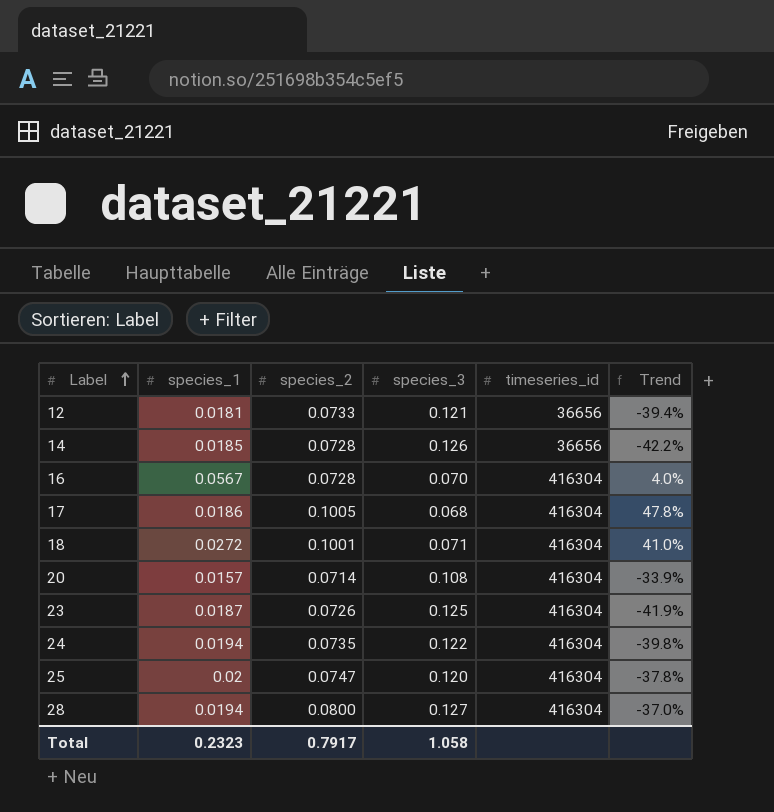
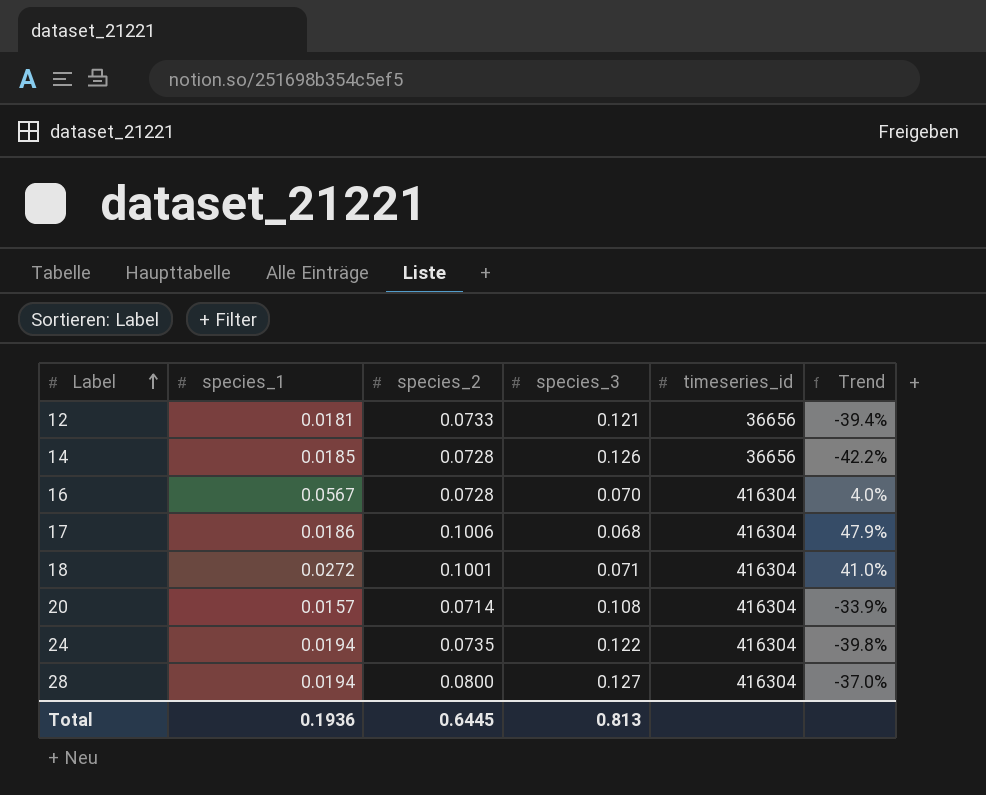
row 23: 0.0187 | 0.0726 | 0.125 | 416304 | -41.9% -> none
row 25: 0.02 | 0.0747 | 0.120 | 416304 | -37.8% -> none
17 | species_2: 0.1005 -> 0.1006
17 | Trend: 47.8% -> 47.9%
Total | species_1: 0.2323 -> 0.1936
Total | species_2: 0.7917 -> 0.6445
Total | species_3: 1.058 -> 0.813

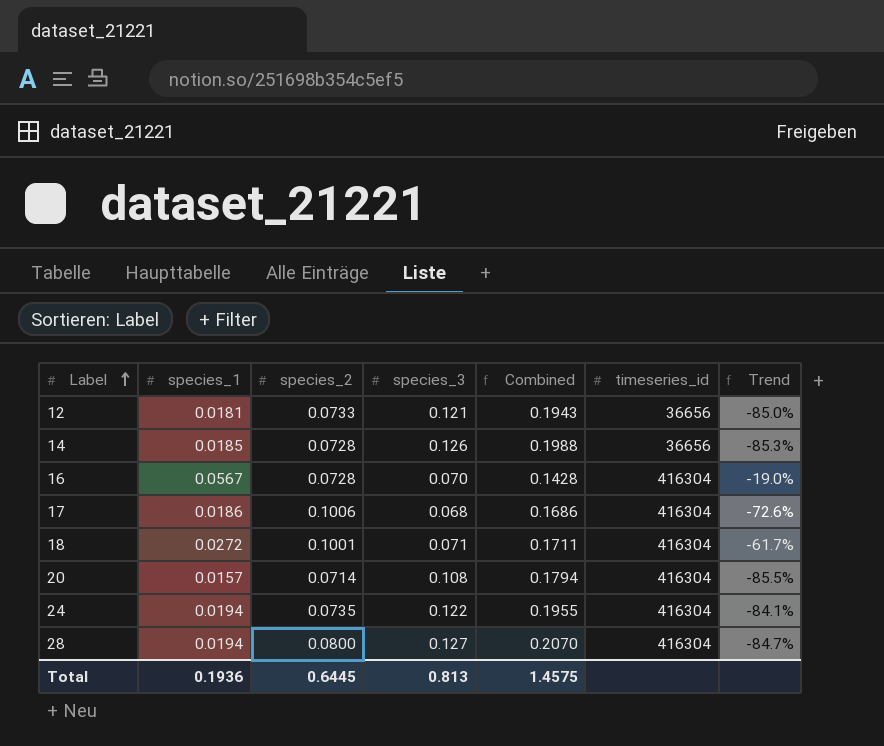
column Combined | formula: none -> [species_2] + [species_3]
column Trend | formula: ([species_2] - [species_3]) / [species_3] -> ([species_1] - [species_3]) / [species_3]

